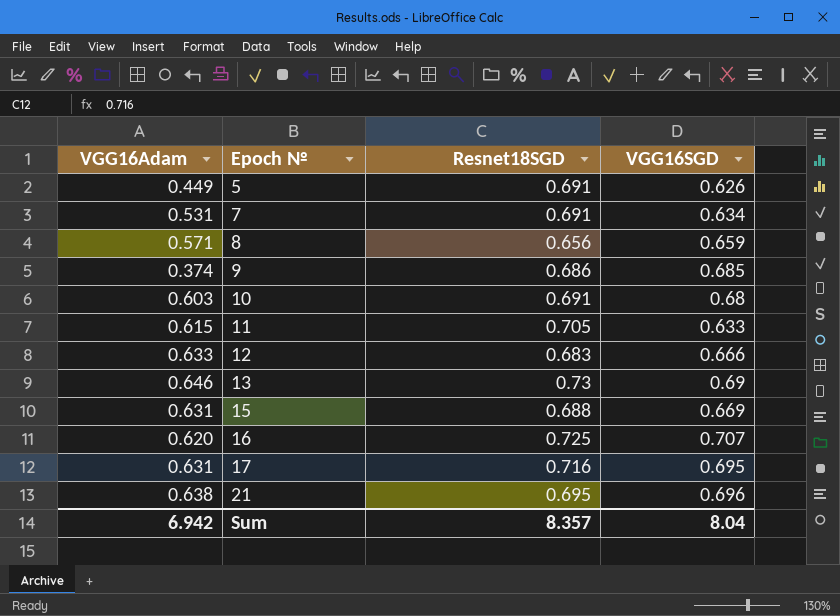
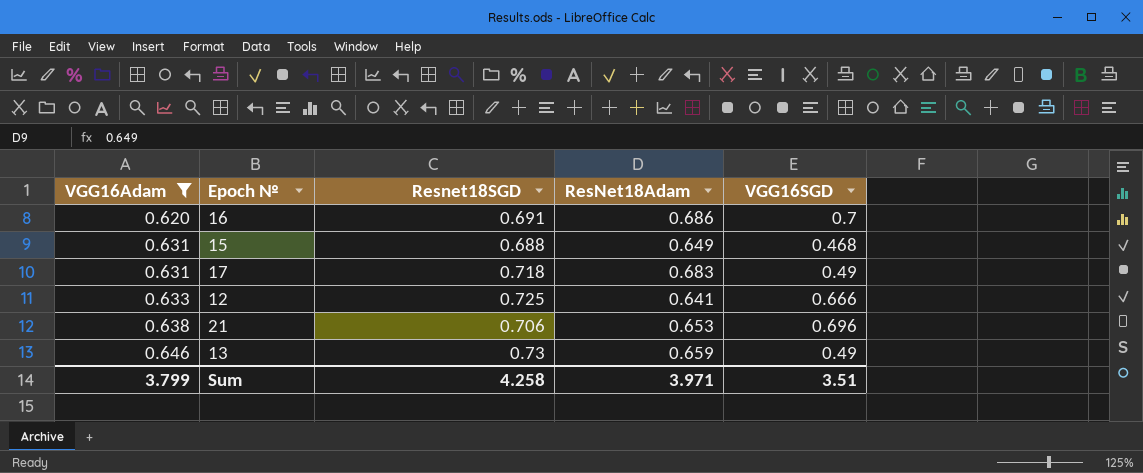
filter: none -> VGG16Adam >= 0.620
row order: Epoch № ascending -> VGG16Adam ascending
column ResNet18Adam | position: none -> 4
16 | Resnet18SGD: 0.725 -> 0.691
16 | VGG16SGD: 0.707 -> 0.7
15 | VGG16SGD: 0.669 -> 0.468
17 | Resnet18SGD: 0.716 -> 0.718
17 | VGG16SGD: 0.695 -> 0.49
12 | Resnet18SGD: 0.683 -> 0.725
21 | Resnet18SGD: 0.695 -> 0.706
13 | VGG16SGD: 0.69 -> 0.49
Sum | VGG16Adam: 6.942 -> 3.799
Sum | Resnet18SGD: 8.357 -> 4.258
Sum | VGG16SGD: 8.04 -> 3.51

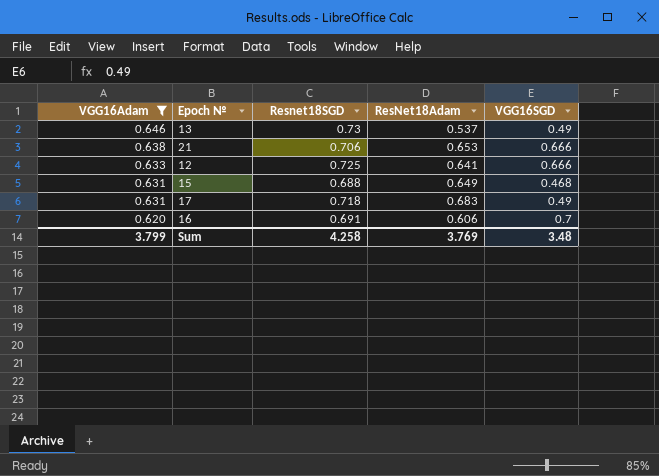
row order: VGG16Adam ascending -> VGG16Adam descending
13 | ResNet18Adam: 0.659 -> 0.537
21 | VGG16SGD: 0.696 -> 0.666
16 | ResNet18Adam: 0.686 -> 0.606
Sum | ResNet18Adam: 3.971 -> 3.769
Sum | VGG16SGD: 3.51 -> 3.48

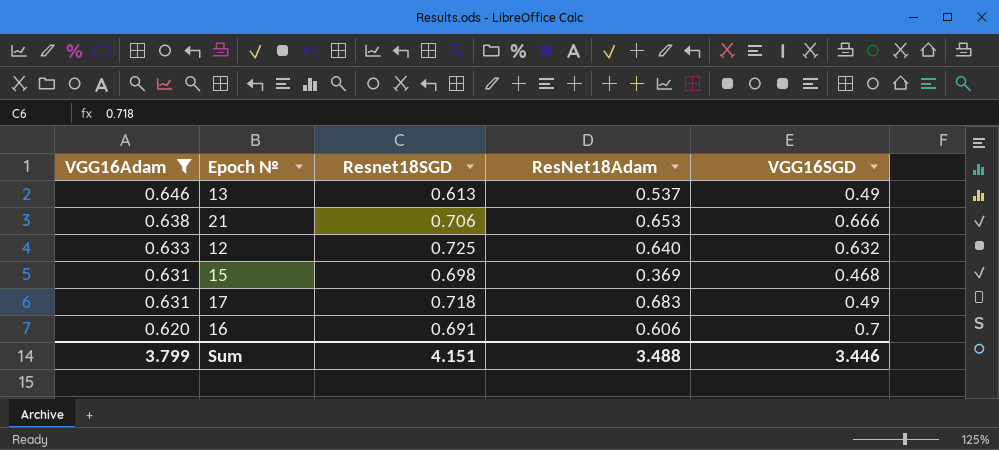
13 | Resnet18SGD: 0.73 -> 0.613
12 | ResNet18Adam: 0.641 -> 0.640
12 | VGG16SGD: 0.666 -> 0.632
15 | Resnet18SGD: 0.688 -> 0.698
15 | ResNet18Adam: 0.649 -> 0.369
Sum | Resnet18SGD: 4.258 -> 4.151
Sum | ResNet18Adam: 3.769 -> 3.488
Sum | VGG16SGD: 3.48 -> 3.446

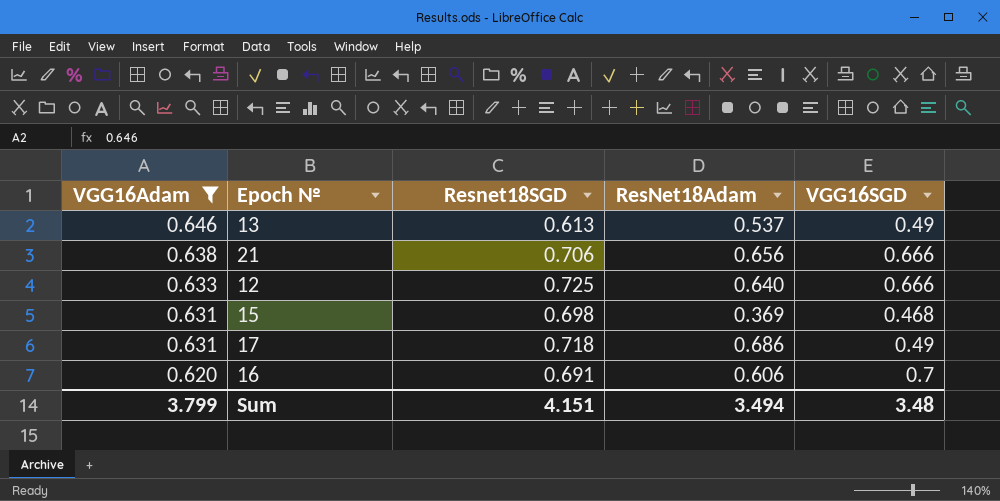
21 | ResNet18Adam: 0.653 -> 0.656
12 | VGG16SGD: 0.632 -> 0.666
17 | ResNet18Adam: 0.683 -> 0.686
Sum | ResNet18Adam: 3.488 -> 3.494
Sum | VGG16SGD: 3.446 -> 3.48

